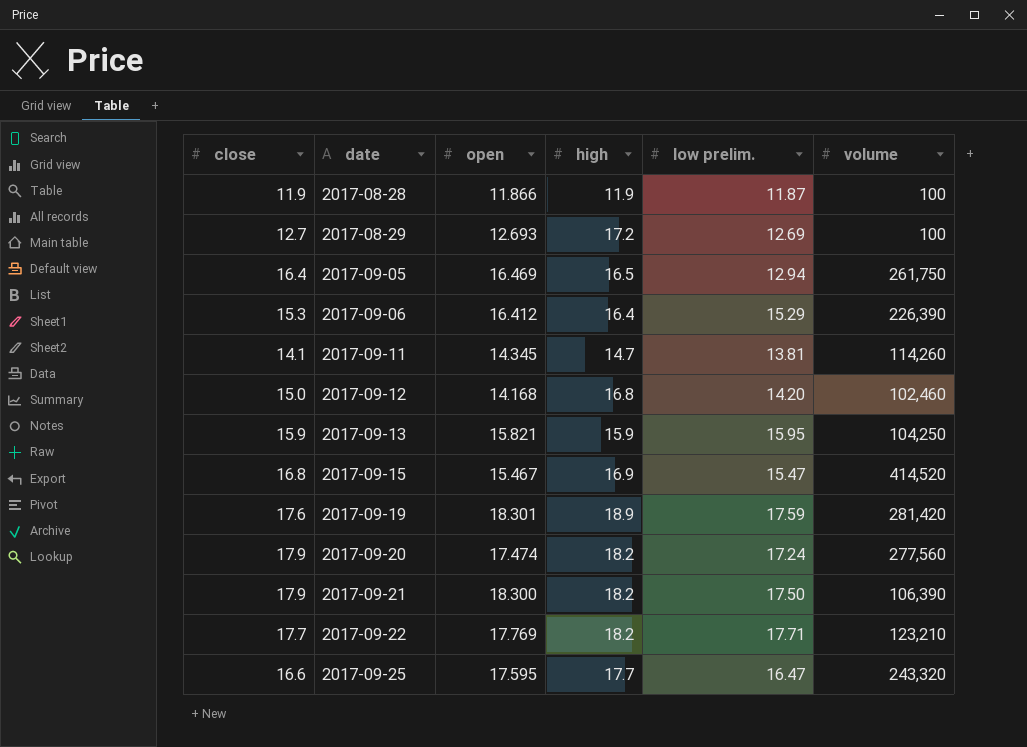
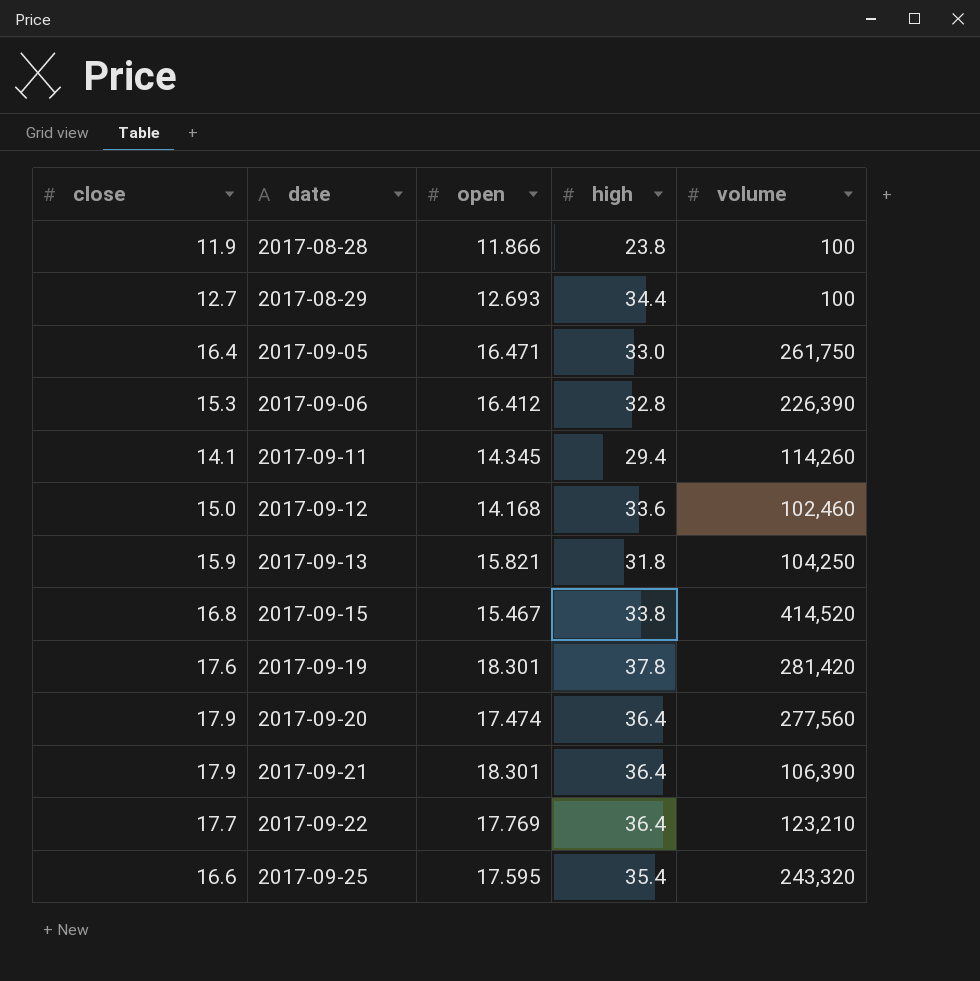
column low prelim. | position: 5 -> none
2017-08-28 | high: 11.9 -> 23.8
2017-08-29 | high: 17.2 -> 34.4
2017-09-05 | open: 16.469 -> 16.471
2017-09-05 | high: 16.5 -> 33.0
2017-09-06 | high: 16.4 -> 32.8
2017-09-11 | high: 14.7 -> 29.4
2017-09-12 | high: 16.8 -> 33.6
2017-09-13 | high: 15.9 -> 31.8
2017-09-15 | high: 16.9 -> 33.8
2017-09-19 | high: 18.9 -> 37.8
2017-09-20 | high: 18.2 -> 36.4
2017-09-21 | open: 18.300 -> 18.301
2017-09-21 | high: 18.2 -> 36.4
2017-09-22 | high: 18.2 -> 36.4
2017-09-25 | high: 17.7 -> 35.4

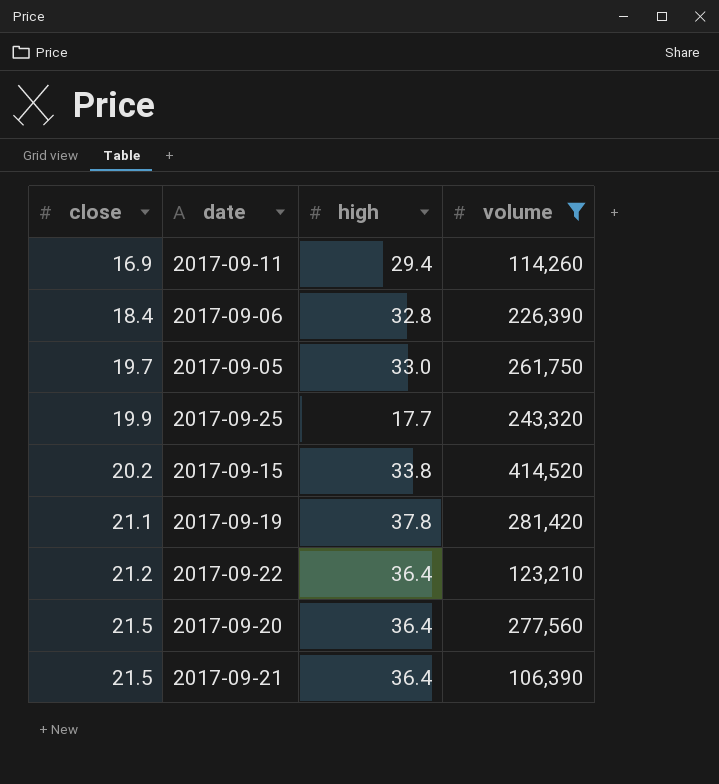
filter: none -> volume >= 106,390
row order: date ascending -> close ascending
column open | position: 3 -> none
2017-09-11 | close: 14.1 -> 16.9
2017-09-06 | close: 15.3 -> 18.4
2017-09-05 | close: 16.4 -> 19.7
2017-09-25 | close: 16.6 -> 19.9
2017-09-25 | high: 35.4 -> 17.7
2017-09-15 | close: 16.8 -> 20.2
2017-09-19 | close: 17.6 -> 21.1
2017-09-22 | close: 17.7 -> 21.2
2017-09-20 | close: 17.9 -> 21.5
2017-09-21 | close: 17.9 -> 21.5

